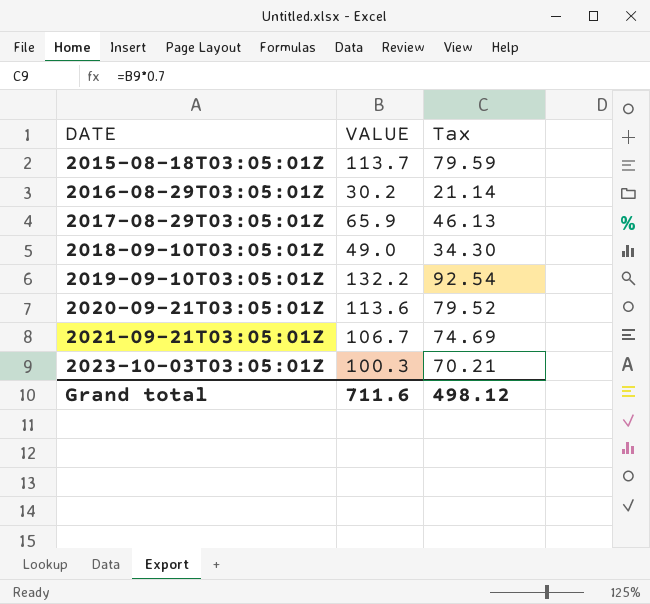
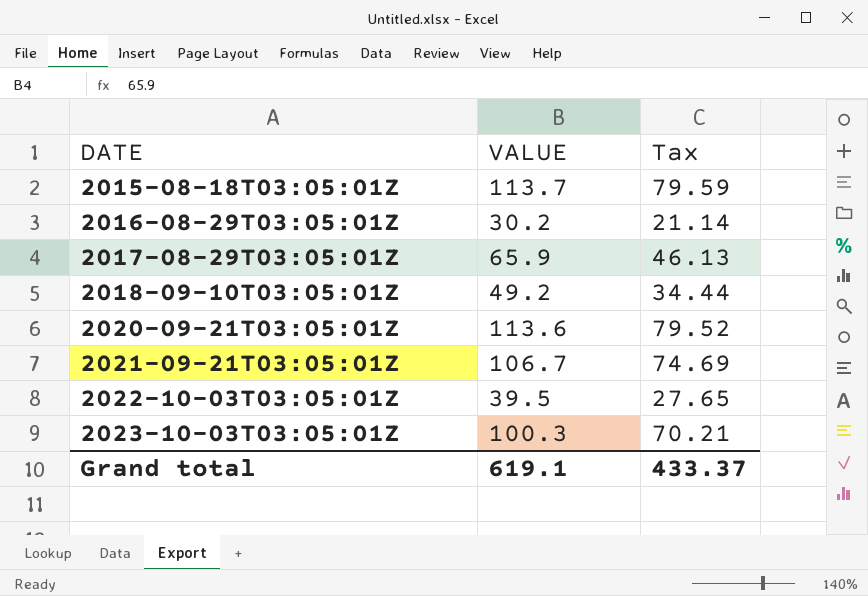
row 2019-09-10T03:05:01Z: 132.2 | 92.54 -> none
2018-09-10T03:05:01Z | VALUE: 49.0 -> 49.2
2018-09-10T03:05:01Z | Tax: 34.30 -> 34.44
row 2022-10-03T03:05:01Z: none -> 39.5 | 27.65
Grand total | VALUE: 711.6 -> 619.1
Grand total | Tax: 498.12 -> 433.37

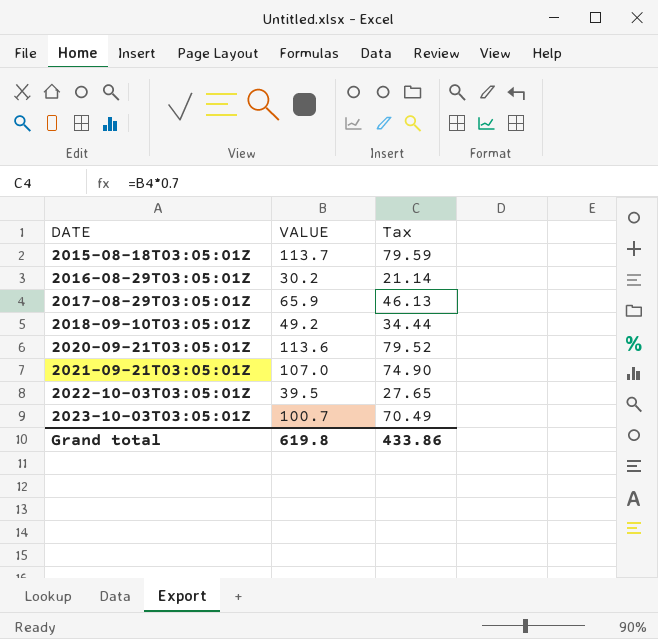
2021-09-21T03:05:01Z | VALUE: 106.7 -> 107.0
2021-09-21T03:05:01Z | Tax: 74.69 -> 74.90
2023-10-03T03:05:01Z | VALUE: 100.3 -> 100.7
2023-10-03T03:05:01Z | Tax: 70.21 -> 70.49
Grand total | VALUE: 619.1 -> 619.8
Grand total | Tax: 433.37 -> 433.86

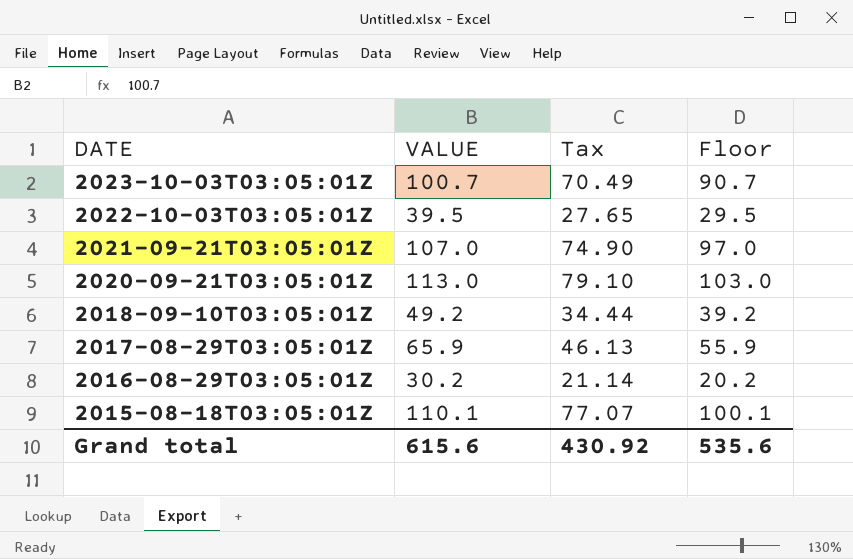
row order: DATE ascending -> DATE descending
column Floor | formula: none -> [VALUE] - 10
2020-09-21T03:05:01Z | VALUE: 113.6 -> 113.0
2020-09-21T03:05:01Z | Tax: 79.52 -> 79.10
2015-08-18T03:05:01Z | VALUE: 113.7 -> 110.1
2015-08-18T03:05:01Z | Tax: 79.59 -> 77.07
Grand total | VALUE: 619.8 -> 615.6
Grand total | Tax: 433.86 -> 430.92

